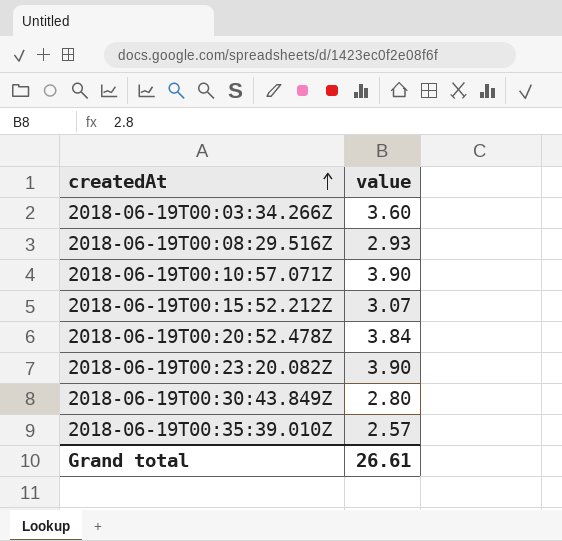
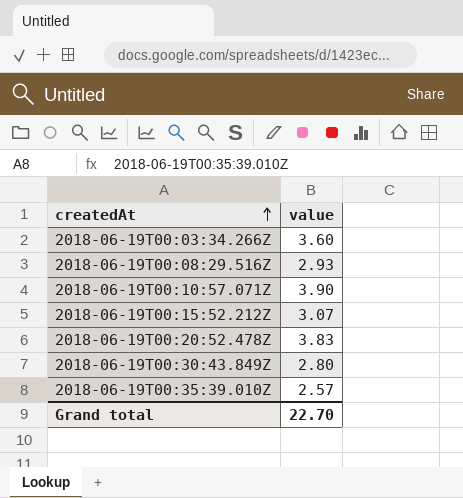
row 2018-06-19T00:23:20.082Z: 3.90 -> none
2018-06-19T00:20:52.478Z | value: 3.84 -> 3.83
Grand total | value: 26.61 -> 22.70

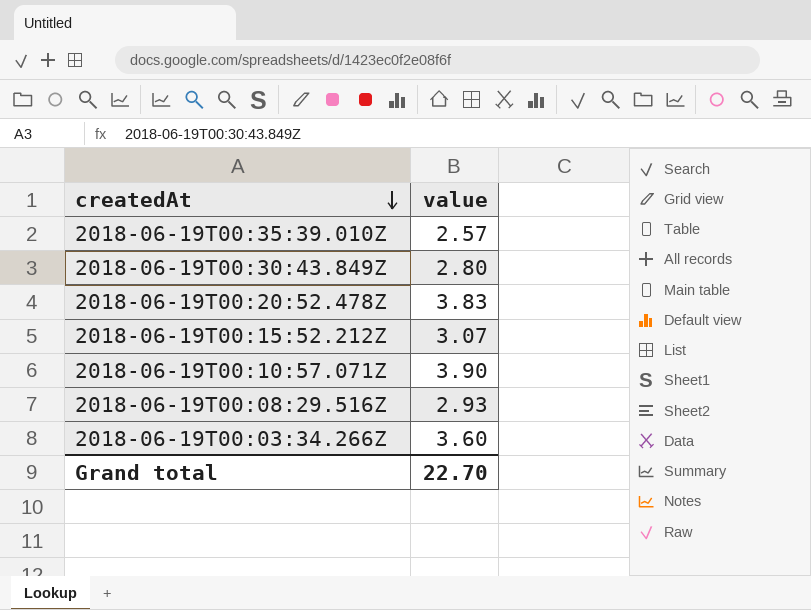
row order: createdAt ascending -> createdAt descending

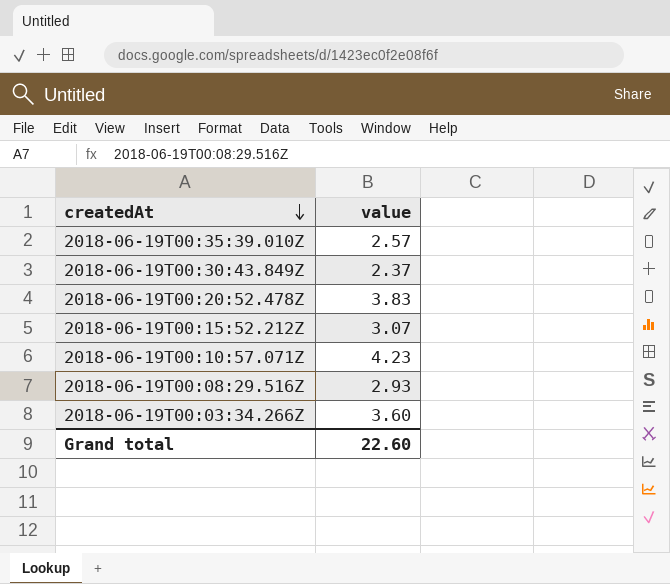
2018-06-19T00:30:43.849Z | value: 2.80 -> 2.37
2018-06-19T00:10:57.071Z | value: 3.90 -> 4.23
Grand total | value: 22.70 -> 22.60

